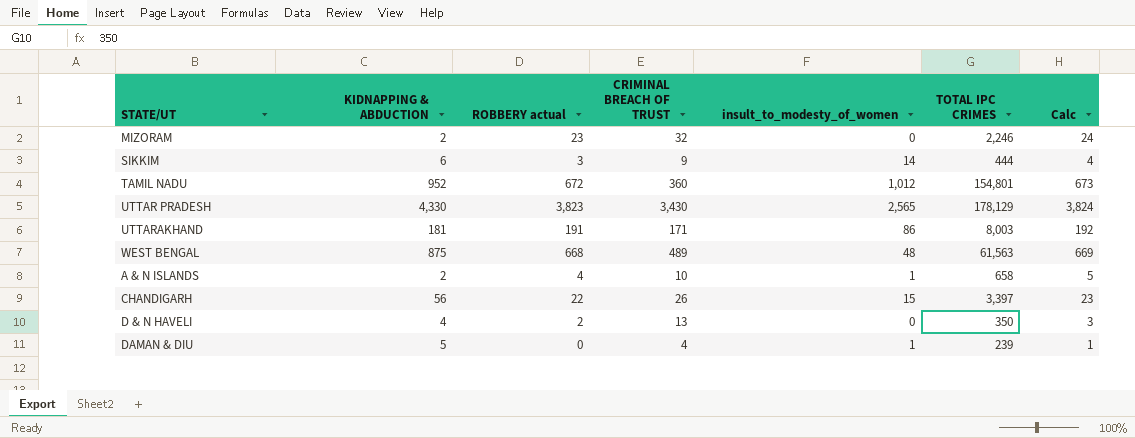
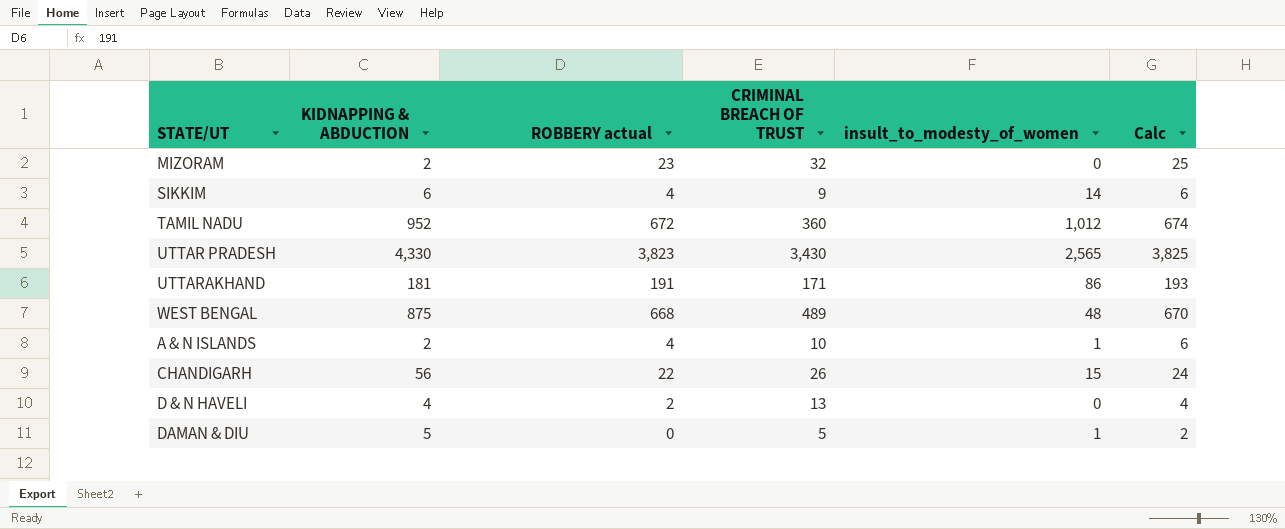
column TOTAL IPC CRIMES | position: 6 -> none
column Calc | formula: [ROBBERY actual] + 1 -> [ROBBERY actual] + 2
SIKKIM | ROBBERY actual: 3 -> 4
DAMAN & DIU | CRIMINAL BREACH OF TRUST: 4 -> 5

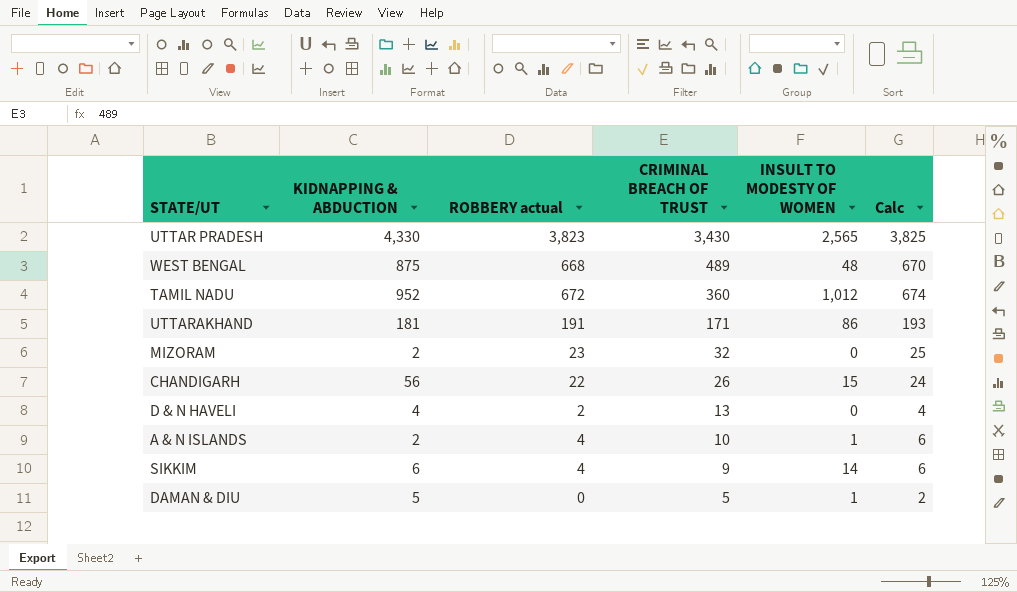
row order: none -> CRIMINAL BREACH OF TRUST descending
column name: insult_to_modesty_of_women -> INSULT TO MODESTY OF WOMEN

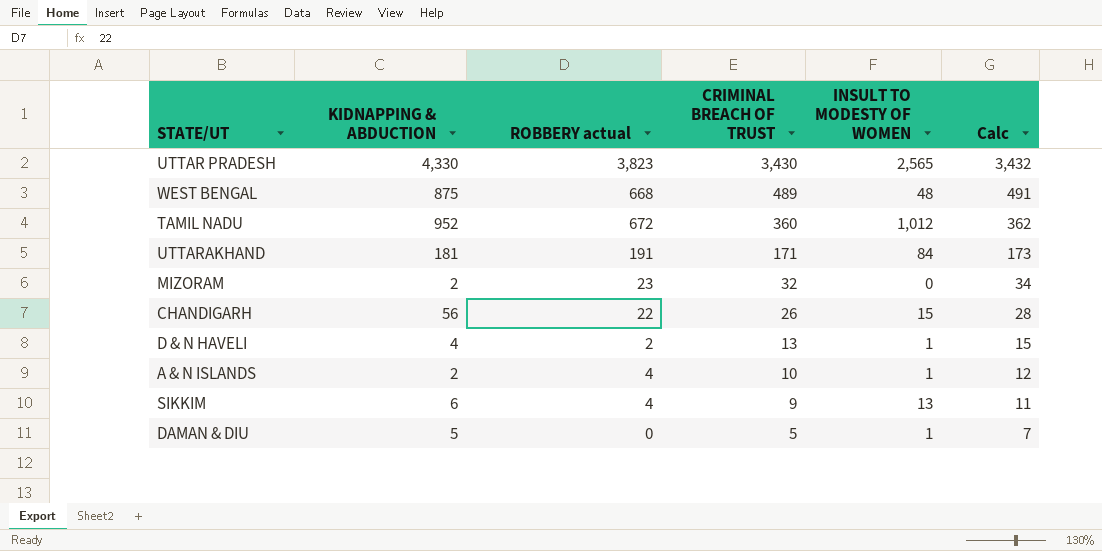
column Calc | formula: [ROBBERY actual] + 2 -> [CRIMINAL BREACH OF TRUST] + 2
UTTARAKHAND | INSULT TO MODESTY OF WOMEN: 86 -> 84
D & N HAVELI | INSULT TO MODESTY OF WOMEN: 0 -> 1
SIKKIM | INSULT TO MODESTY OF WOMEN: 14 -> 13

